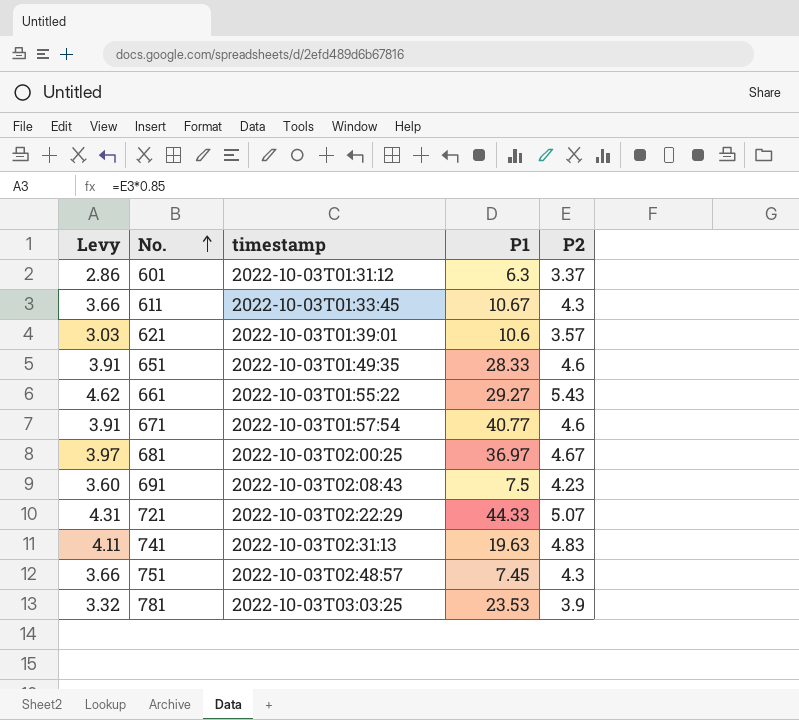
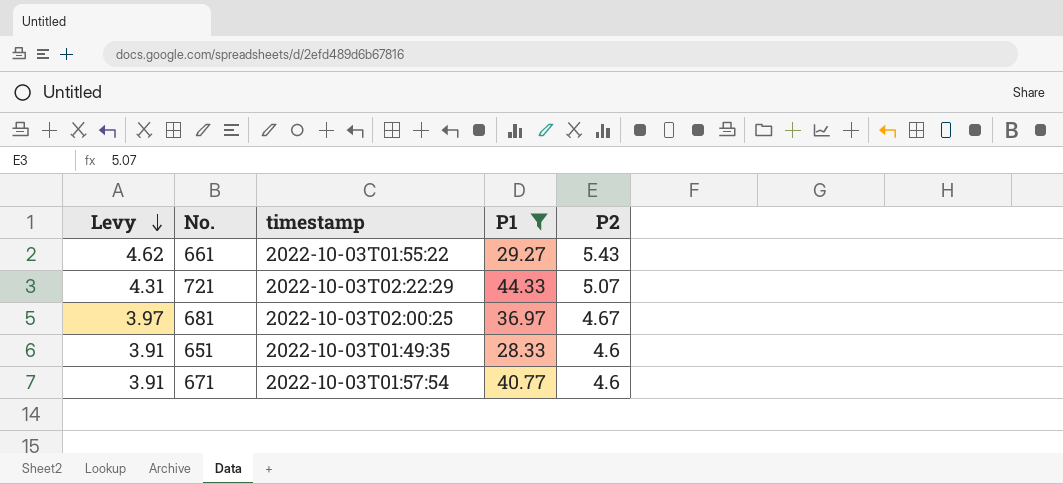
filter: none -> P1 >= 28.33
row order: No. ascending -> Levy descending

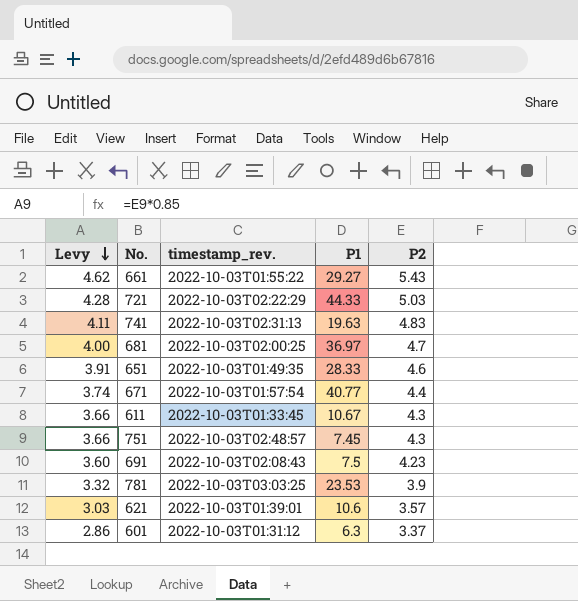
filter: P1 >= 28.33 -> none
column name: timestamp -> timestamp_rev.
721 | Levy: 4.31 -> 4.28
721 | P2: 5.07 -> 5.03
681 | Levy: 3.97 -> 4.00
681 | P2: 4.67 -> 4.7
671 | Levy: 3.91 -> 3.74
671 | P2: 4.6 -> 4.4

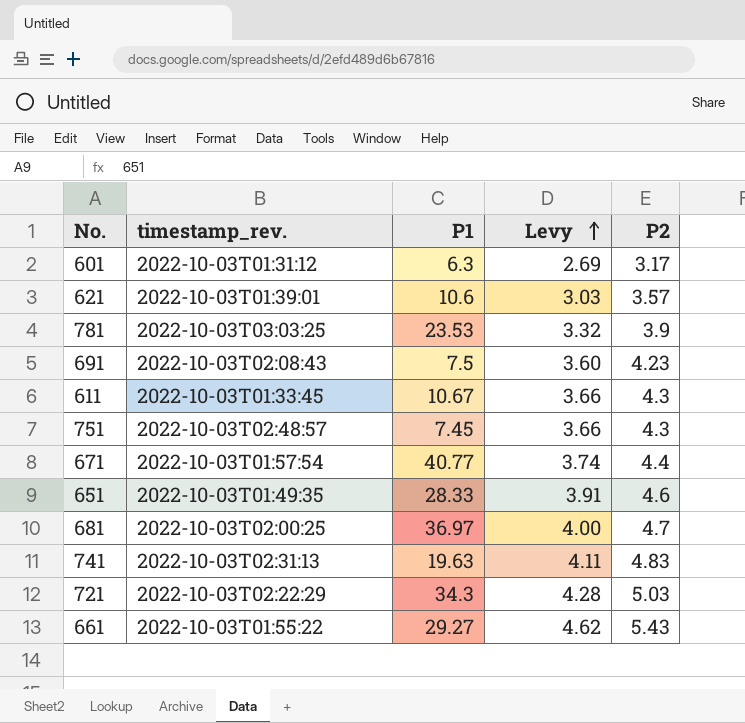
row order: Levy descending -> Levy ascending
column Levy | position: 1 -> 4
601 | Levy: 2.86 -> 2.69
601 | P2: 3.37 -> 3.17
721 | P1: 44.33 -> 34.3

